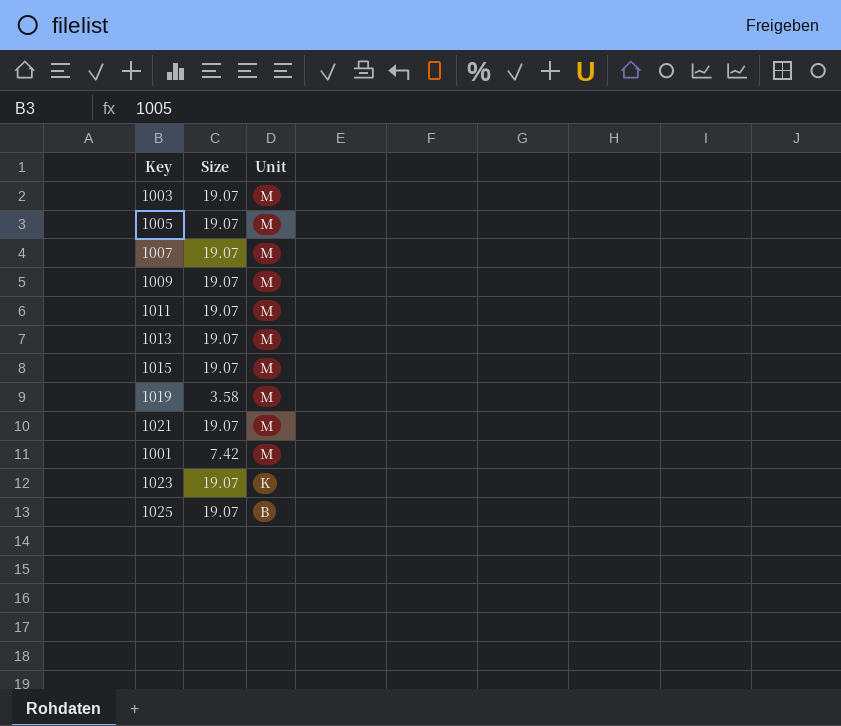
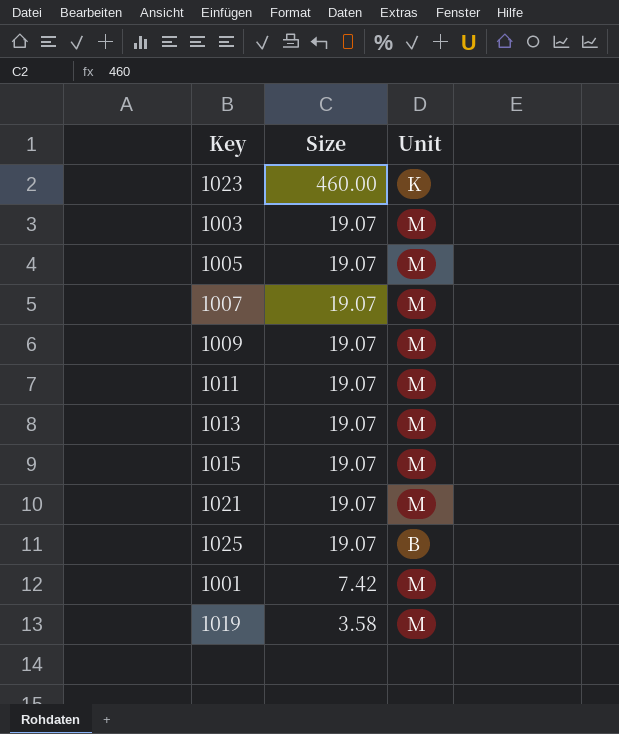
row order: Unit descending -> Size descending
1023 | Size: 19.07 -> 460.00

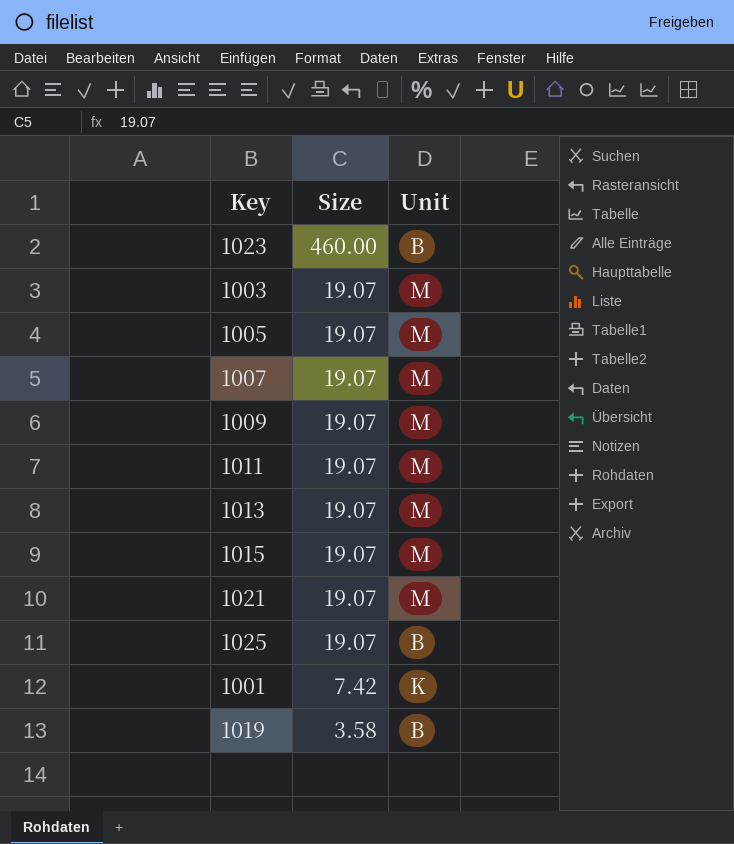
1023 | Unit: K -> B
1001 | Unit: M -> K
1019 | Unit: M -> B

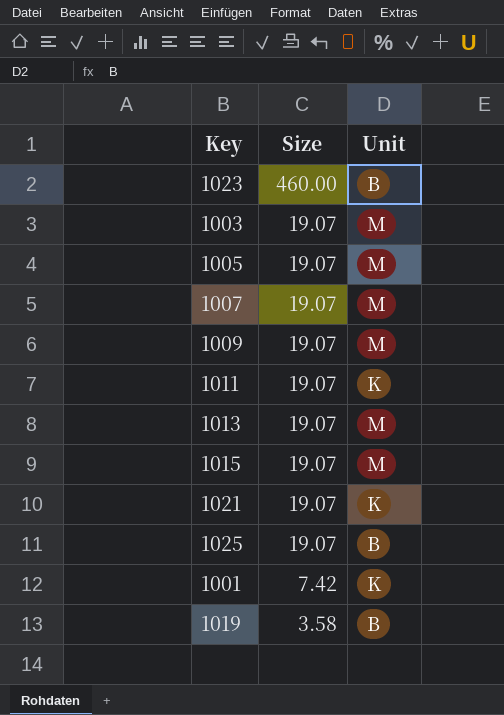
1011 | Unit: M -> K
1021 | Unit: M -> K

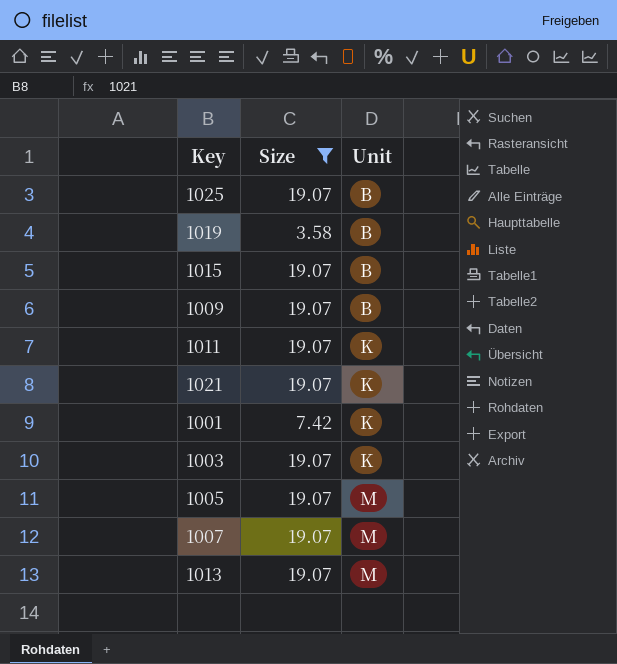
filter: none -> Size != 460.00
row order: Size descending -> Unit ascending
1015 | Unit: M -> B
1009 | Unit: M -> B
1003 | Unit: M -> K

